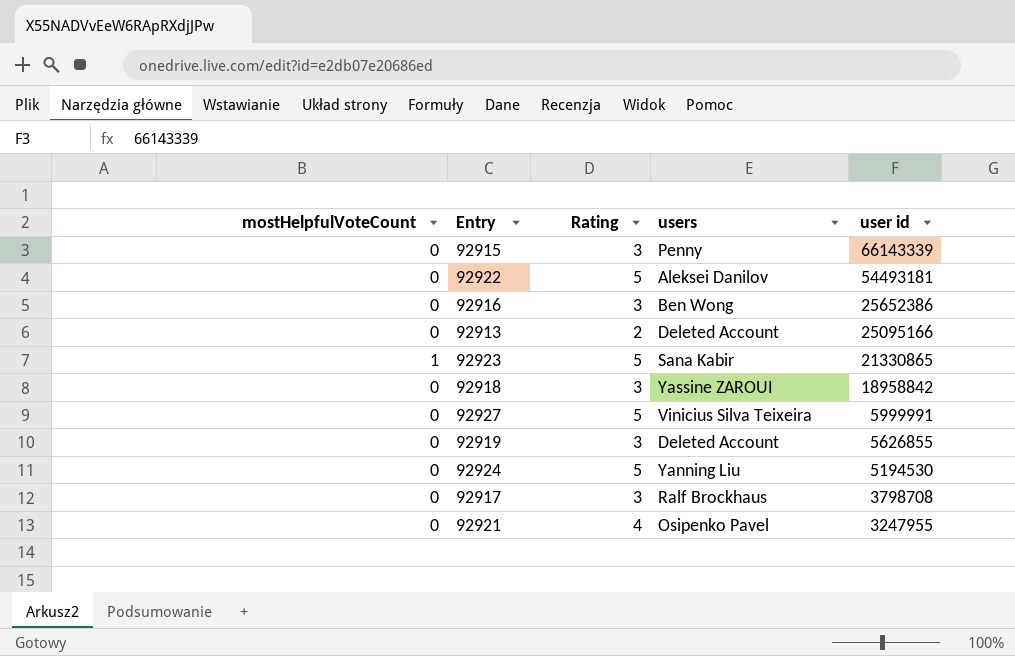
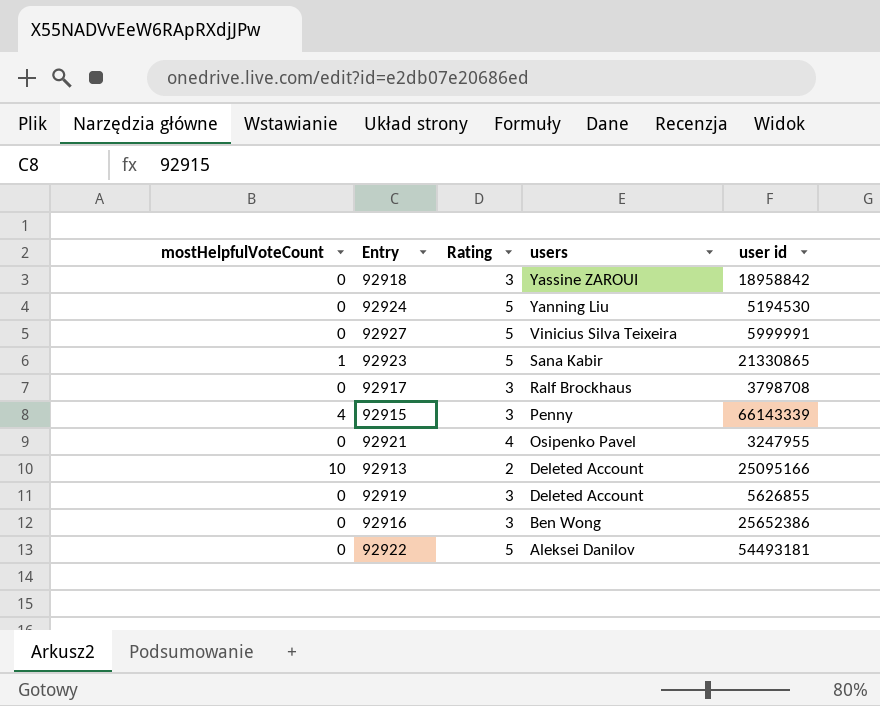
row order: user id descending -> users descending
92915 | mostHelpfulVoteCount: 0 -> 4
92913 | mostHelpfulVoteCount: 0 -> 10

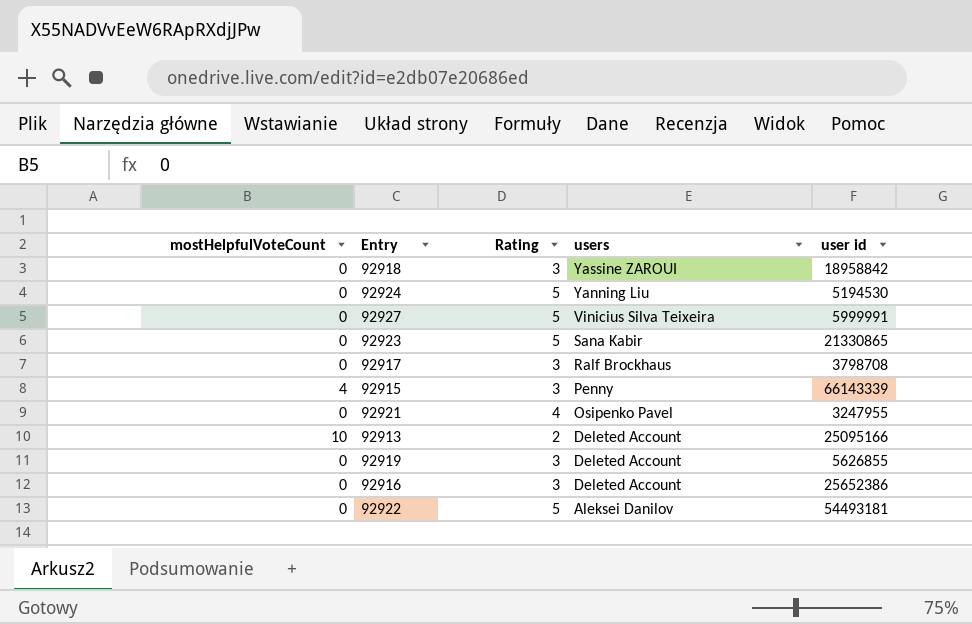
92923 | mostHelpfulVoteCount: 1 -> 0
92916 | users: Ben Wong -> Deleted Account

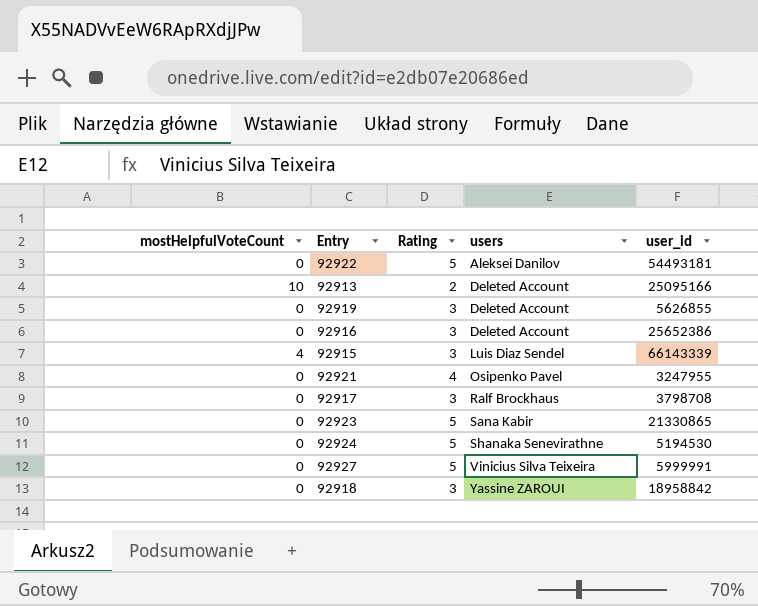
row order: users descending -> users ascending
column name: user id -> user_id
92915 | users: Penny -> Luis Diaz Sendel
92924 | users: Yanning Liu -> Shanaka Senevirathne

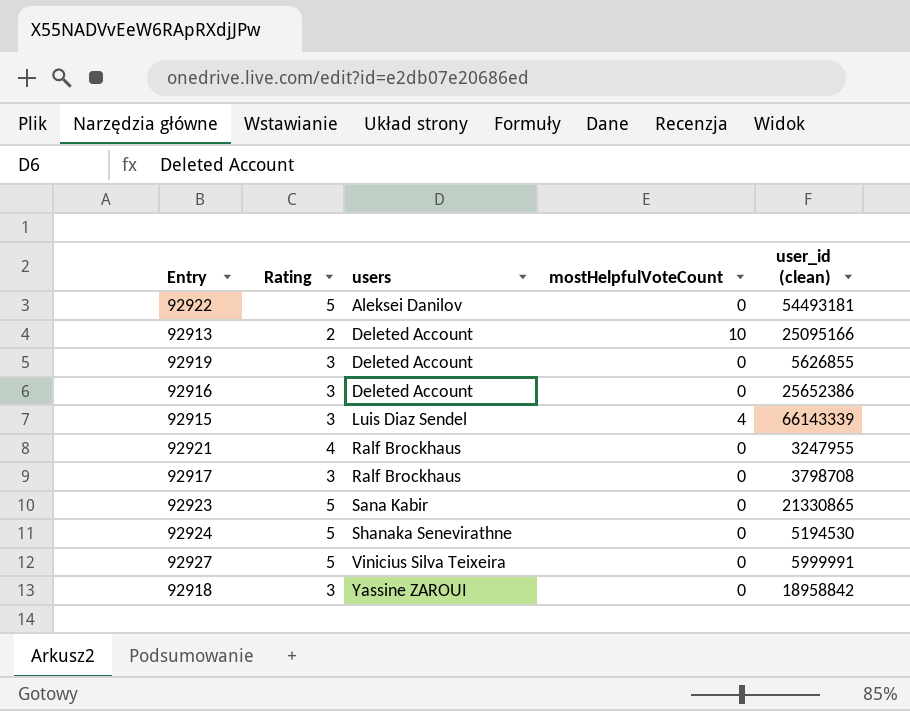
column mostHelpfulVoteCount | position: 1 -> 4
column name: user_id -> user_id (clean)
92921 | users: Osipenko Pavel -> Ralf Brockhaus

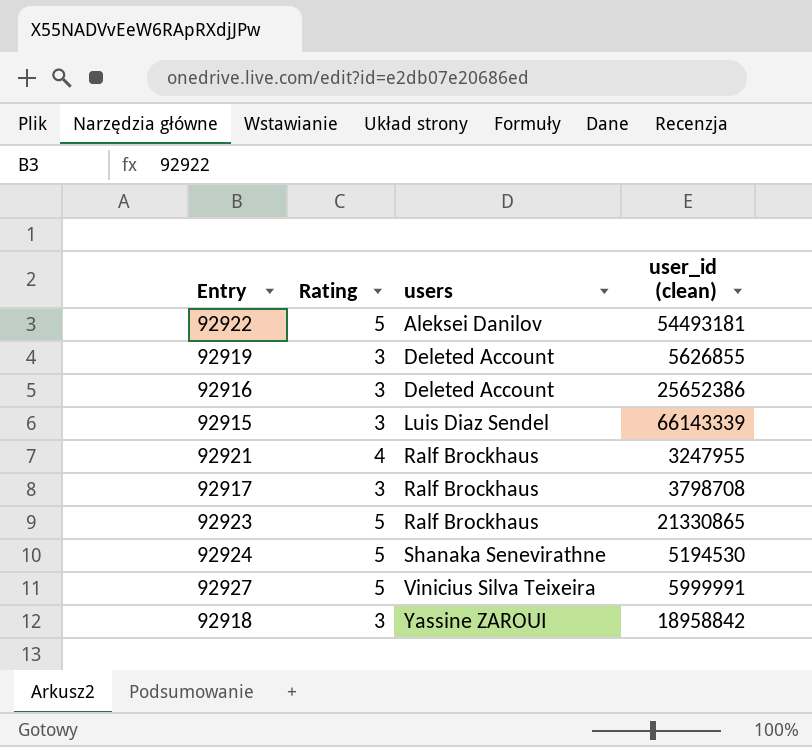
column mostHelpfulVoteCount | position: 4 -> none
row 92913: 2 | Deleted Account | 10 | 25095166 -> none
92923 | users: Sana Kabir -> Ralf Brockhaus

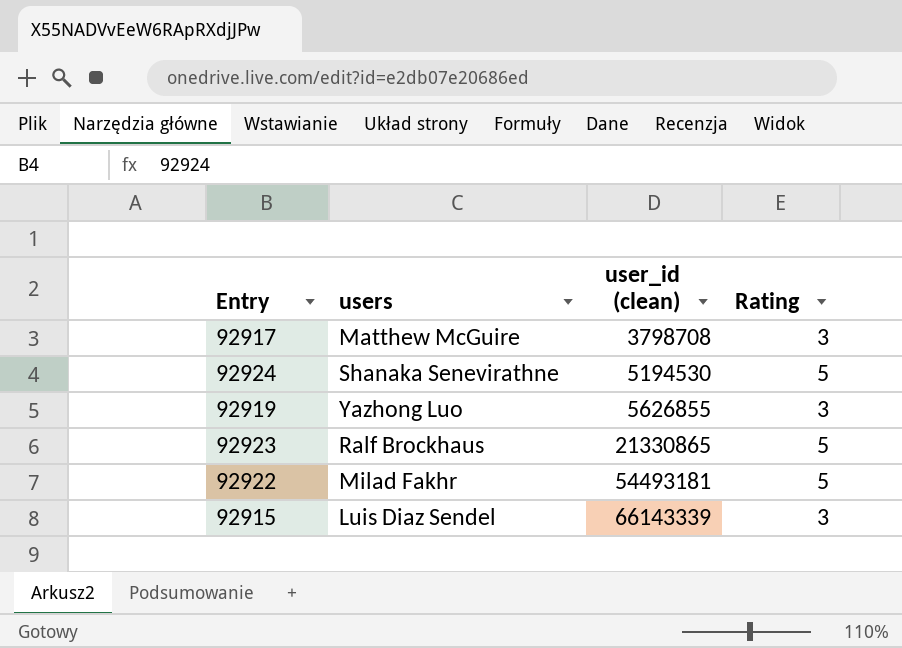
row order: users ascending -> user_id (clean) ascending
column Rating | position: 2 -> 4
row 92916: 3 | Deleted Account | 25652386 -> none
row 92921: 4 | Ralf Brockhaus | 3247955 -> none
row 92927: 5 | Vinicius Silva Teixeira | 5999991 -> none
row 92918: 3 | Yassine ZAROUI | 18958842 -> none
92917 | users: Ralf Brockhaus -> Matthew McGuire
92919 | users: Deleted Account -> Yazhong Luo
92922 | users: Aleksei Danilov -> Milad Fakhr

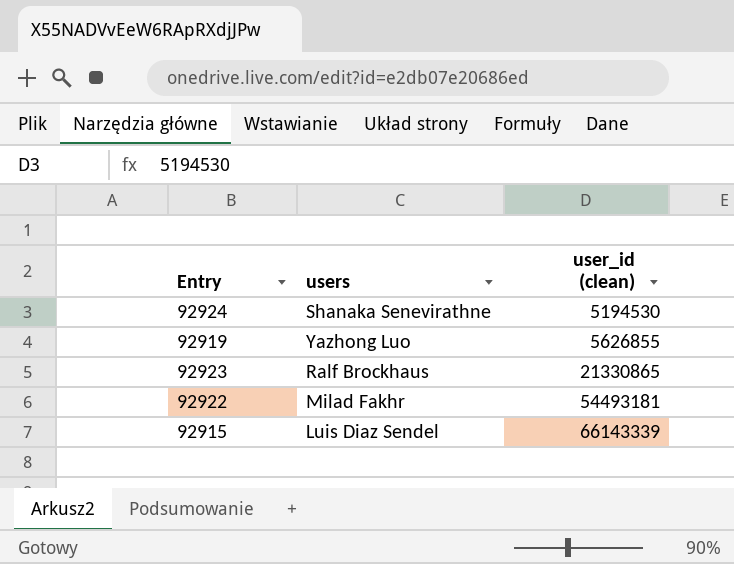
column Rating | position: 4 -> none
row 92917: Matthew McGuire | 3798708 | 3 -> none

